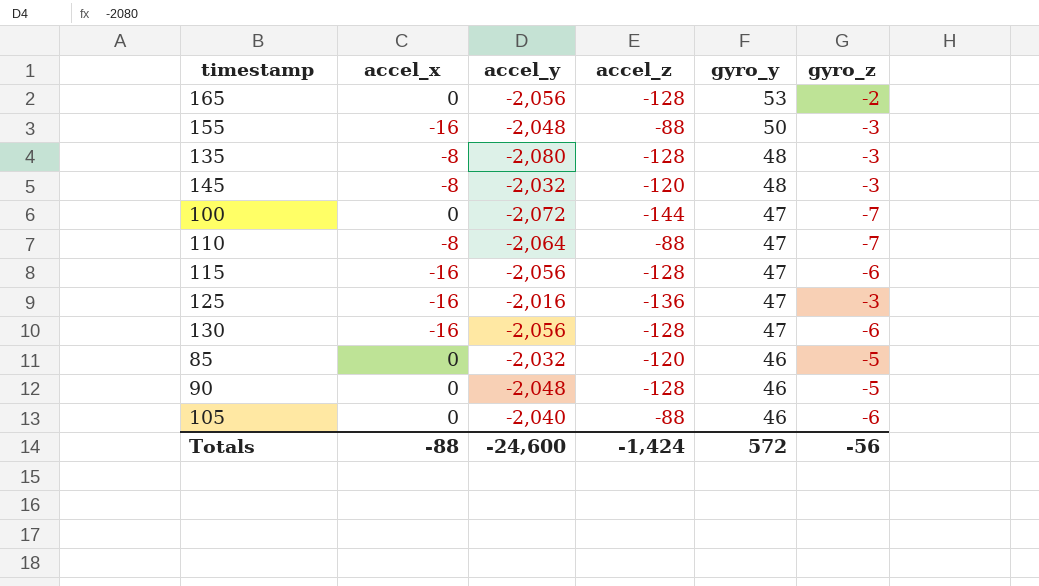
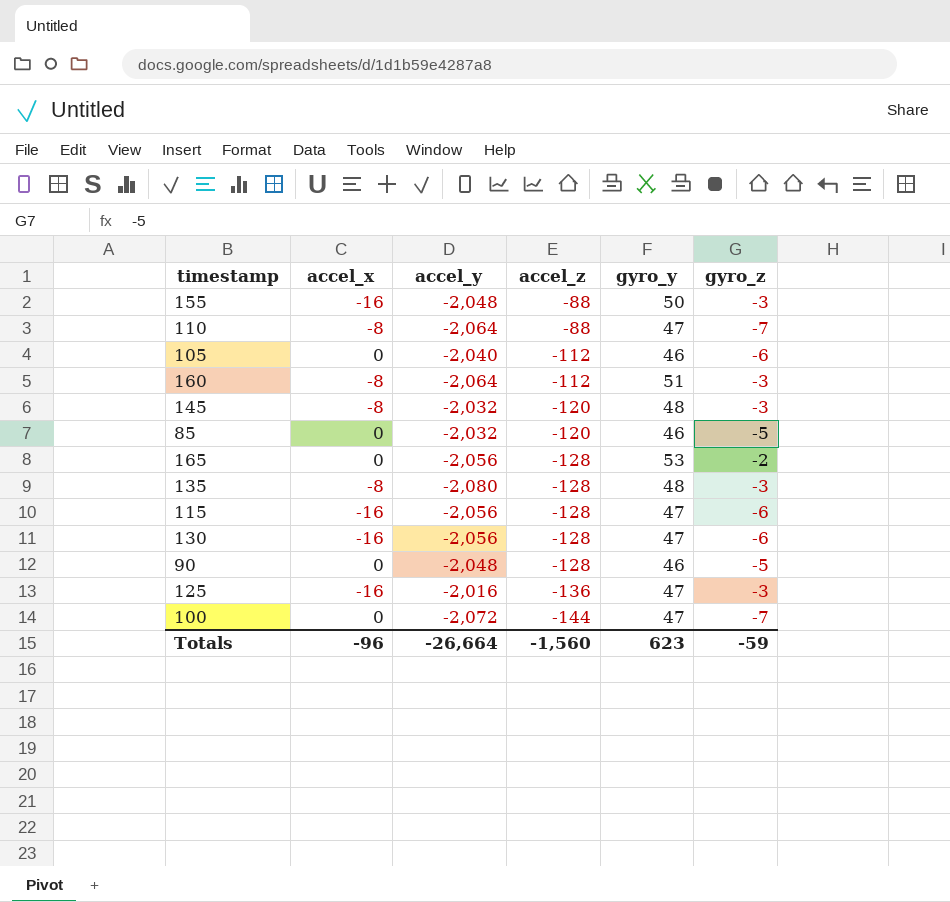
row order: gyro_y descending -> accel_z descending
105 | accel_z: -88 -> -112
row 160: none -> -8 | -2,064 | -112 | 51 | -3
Totals | accel_x: -88 -> -96
Totals | accel_y: -24,600 -> -26,664
Totals | accel_z: -1,424 -> -1,560
Totals | gyro_y: 572 -> 623
Totals | gyro_z: -56 -> -59

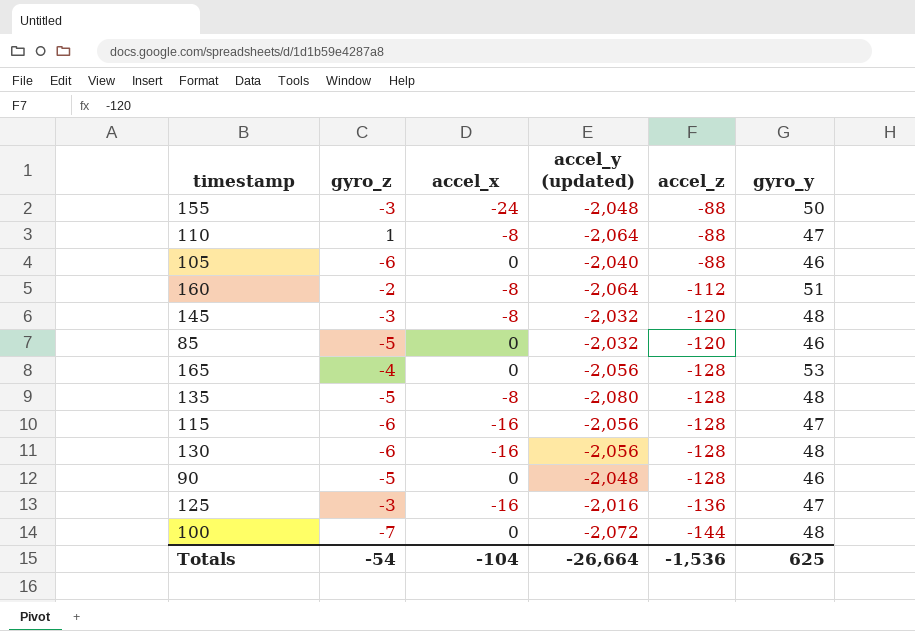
column gyro_z | position: 6 -> 2
column name: accel_y -> accel_y (updated)
155 | accel_x: -16 -> -24
110 | gyro_z: -7 -> 1
105 | accel_z: -112 -> -88
160 | gyro_z: -3 -> -2
165 | gyro_z: -2 -> -4
135 | gyro_z: -3 -> -5
130 | gyro_y: 47 -> 48
100 | gyro_y: 47 -> 48
Totals | gyro_z: -59 -> -54
Totals | accel_x: -96 -> -104
Totals | accel_z: -1,560 -> -1,536
Totals | gyro_y: 623 -> 625

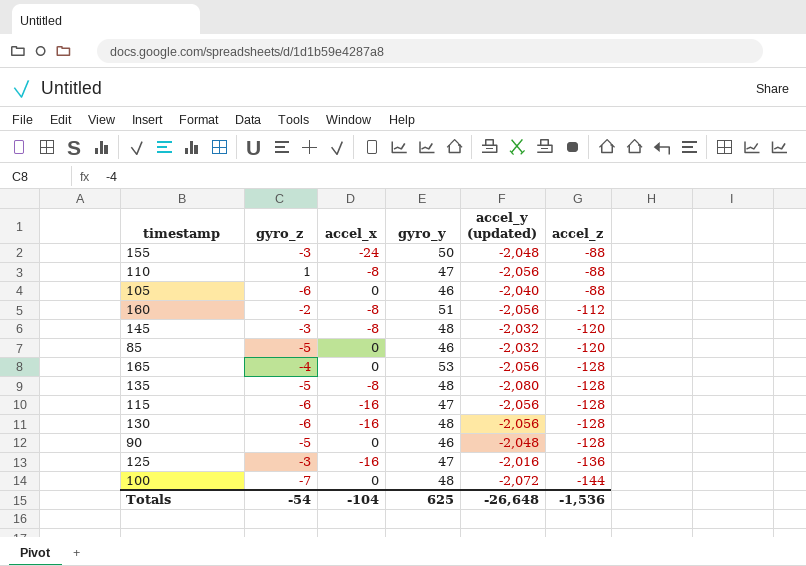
column gyro_y | position: 6 -> 4
110 | accel_y (updated): -2,064 -> -2,056
160 | accel_y (updated): -2,064 -> -2,056
Totals | accel_y (updated): -26,664 -> -26,648

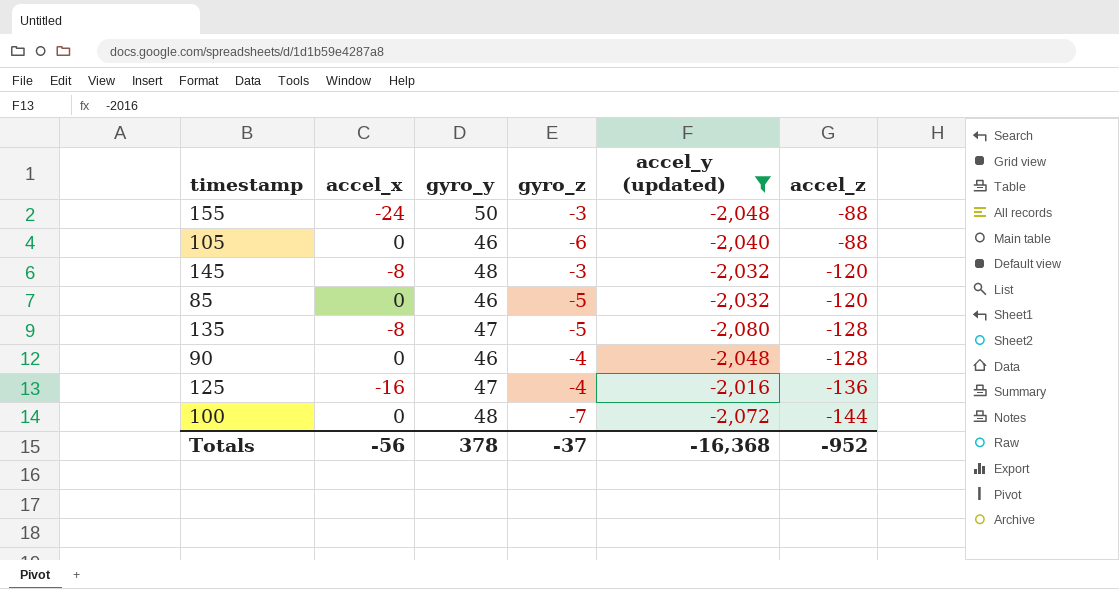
filter: none -> accel_y (updated) != -2,056
column gyro_z | position: 2 -> 4
135 | gyro_y: 48 -> 47
90 | gyro_z: -5 -> -4
125 | gyro_z: -3 -> -4
Totals | accel_x: -104 -> -56
Totals | gyro_y: 625 -> 378
Totals | gyro_z: -54 -> -37
Totals | accel_y (updated): -26,648 -> -16,368
Totals | accel_z: -1,536 -> -952

